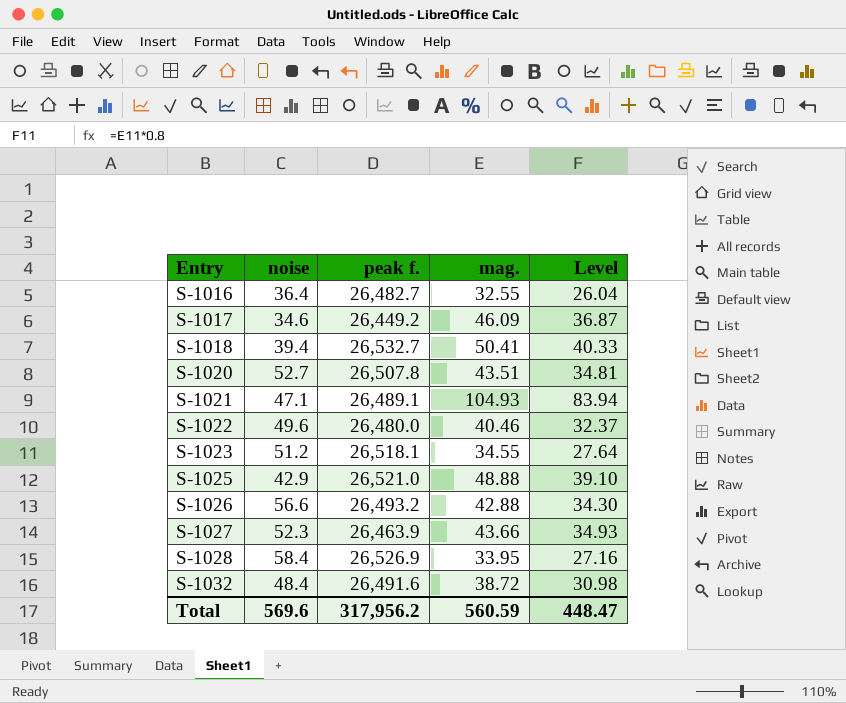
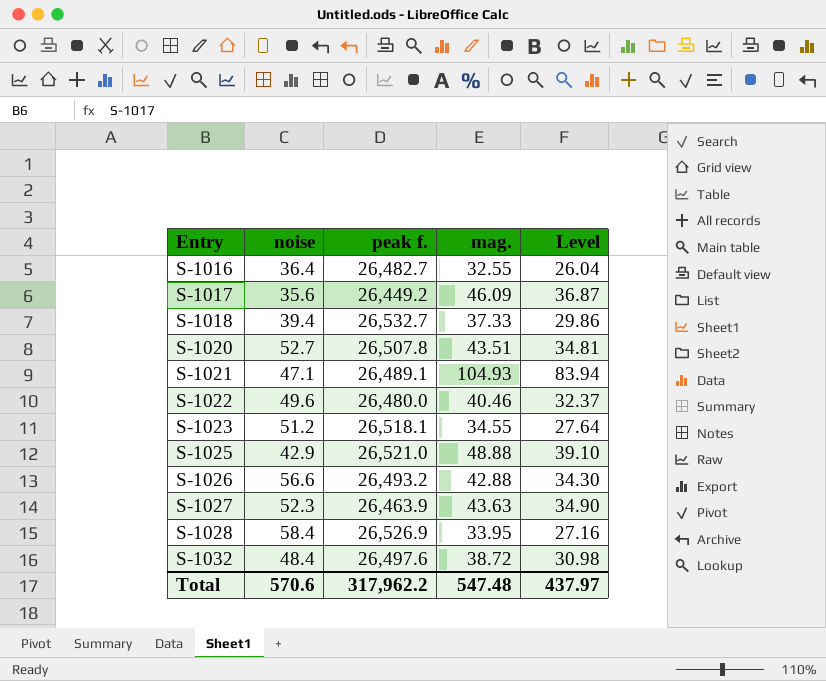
S-1017 | noise: 34.6 -> 35.6
S-1018 | mag.: 50.41 -> 37.33
S-1018 | Level: 40.33 -> 29.86
S-1027 | mag.: 43.66 -> 43.63
S-1027 | Level: 34.93 -> 34.90
S-1032 | peak f.: 26,491.6 -> 26,497.6
Total | noise: 569.6 -> 570.6
Total | peak f.: 317,956.2 -> 317,962.2
Total | mag.: 560.59 -> 547.48
Total | Level: 448.47 -> 437.97

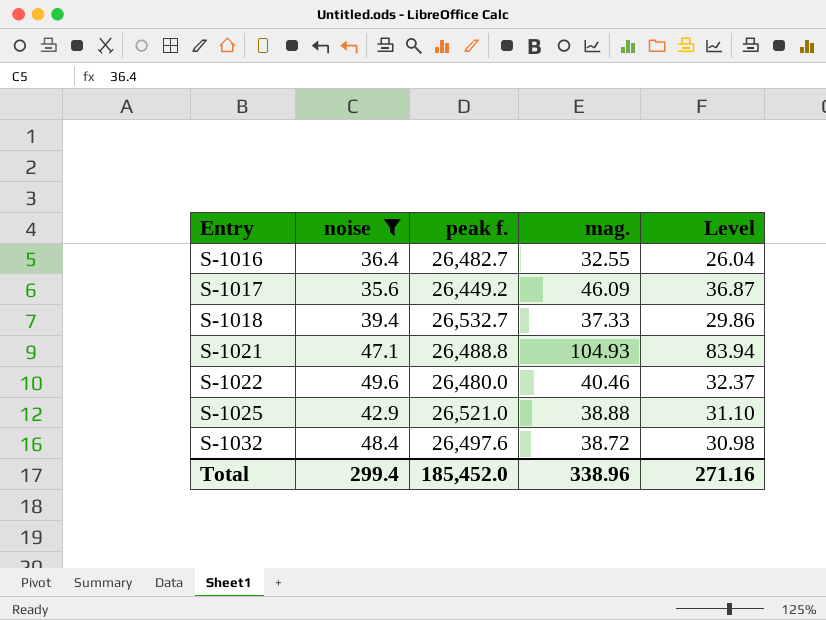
filter: none -> noise <= 49.6
S-1021 | peak f.: 26,489.1 -> 26,488.8
S-1025 | mag.: 48.88 -> 38.88
S-1025 | Level: 39.10 -> 31.10
Total | noise: 570.6 -> 299.4
Total | peak f.: 317,962.2 -> 185,452.0
Total | mag.: 547.48 -> 338.96
Total | Level: 437.97 -> 271.16

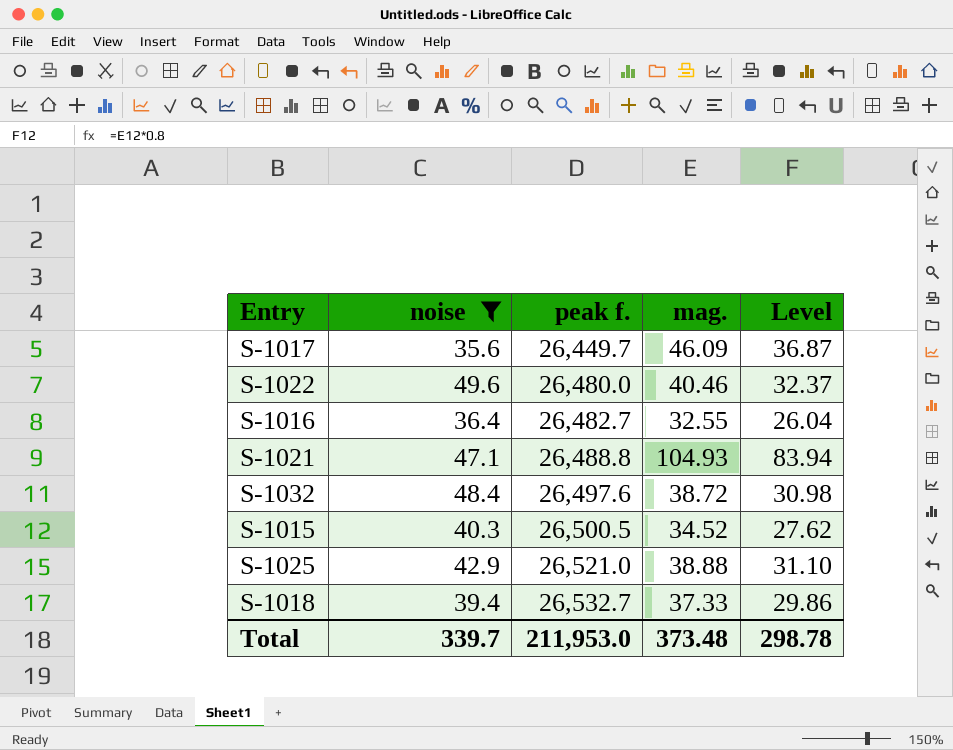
row order: Entry ascending -> peak f. ascending
S-1017 | peak f.: 26,449.2 -> 26,449.7
row S-1015: none -> 40.3 | 26,500.5 | 34.52 | 27.62
Total | noise: 299.4 -> 339.7
Total | peak f.: 185,452.0 -> 211,953.0
Total | mag.: 338.96 -> 373.48
Total | Level: 271.16 -> 298.78

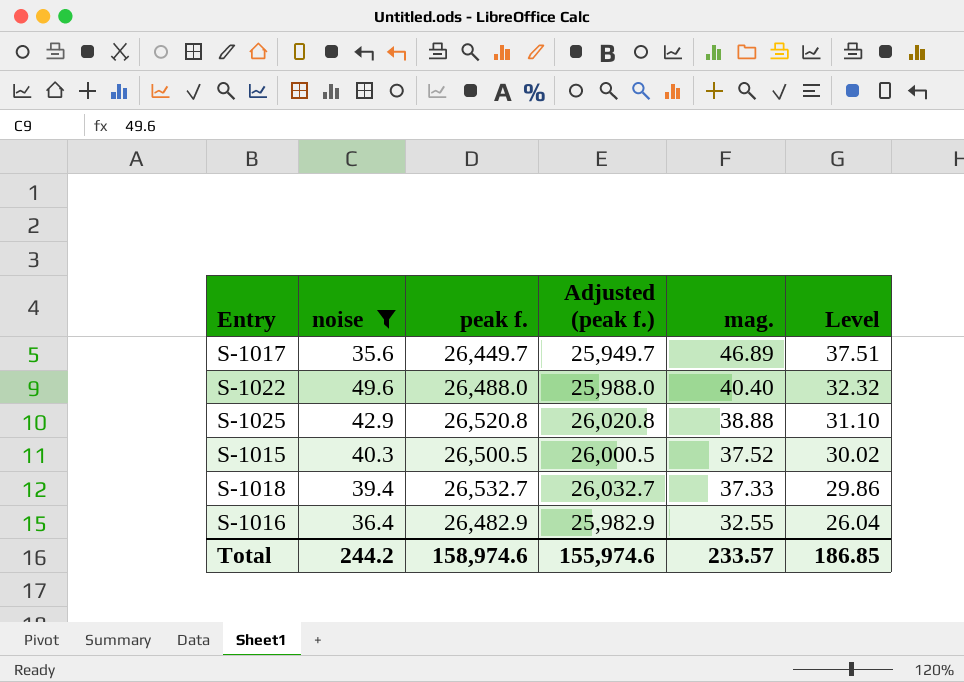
row order: peak f. ascending -> mag. descending
column Adjusted (peak f.) | formula: none -> [peak f.] - 500
row S-1021: 47.1 | 26,488.8 | 104.93 | 83.94 -> none
row S-1032: 48.4 | 26,497.6 | 38.72 | 30.98 -> none
S-1017 | mag.: 46.09 -> 46.89
S-1017 | Level: 36.87 -> 37.51
S-1022 | peak f.: 26,480.0 -> 26,488.0
S-1022 | mag.: 40.46 -> 40.40
S-1022 | Level: 32.37 -> 32.32
S-1025 | peak f.: 26,521.0 -> 26,520.8
S-1015 | mag.: 34.52 -> 37.52
S-1015 | Level: 27.62 -> 30.02
S-1016 | peak f.: 26,482.7 -> 26,482.9
Total | noise: 339.7 -> 244.2
Total | peak f.: 211,953.0 -> 158,974.6
Total | mag.: 373.48 -> 233.57
Total | Level: 298.78 -> 186.85

